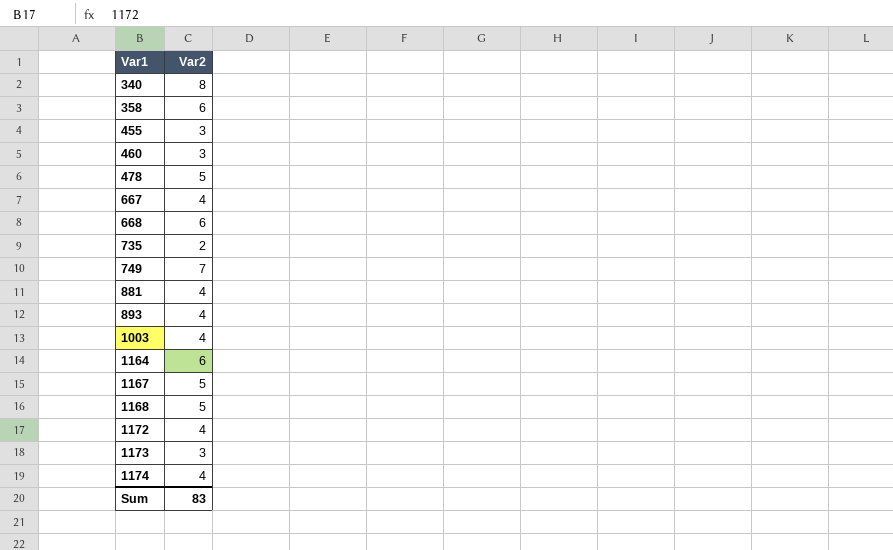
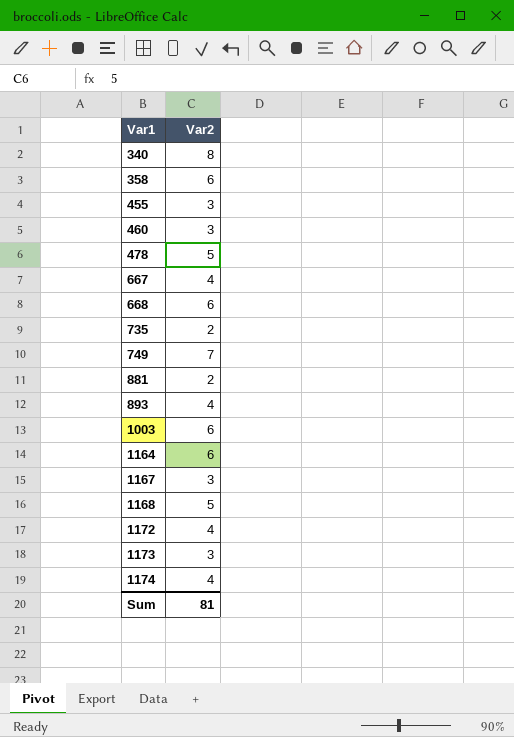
881 | Var2: 4 -> 2
1003 | Var2: 4 -> 6
1167 | Var2: 5 -> 3
Sum | Var2: 83 -> 81

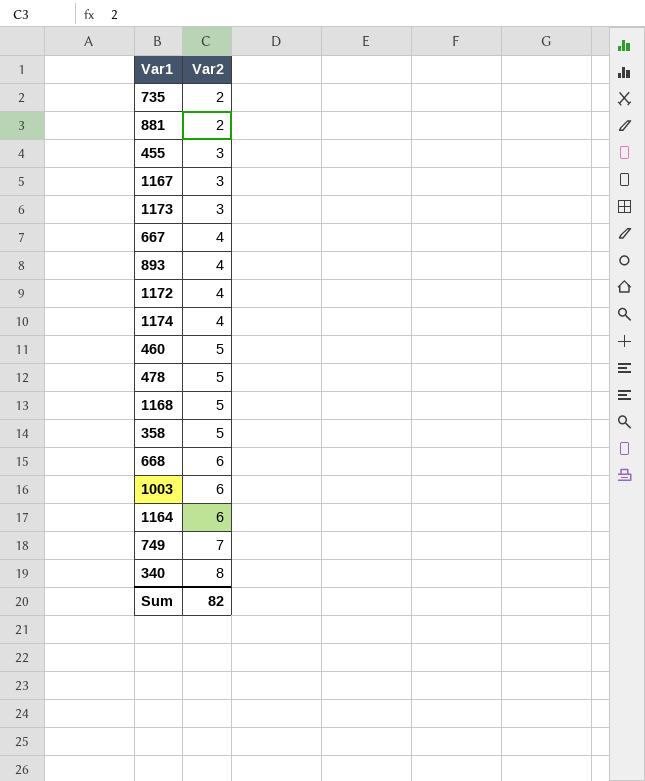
row order: Var1 ascending -> Var2 ascending
460 | Var2: 3 -> 5
358 | Var2: 6 -> 5
Sum | Var2: 81 -> 82

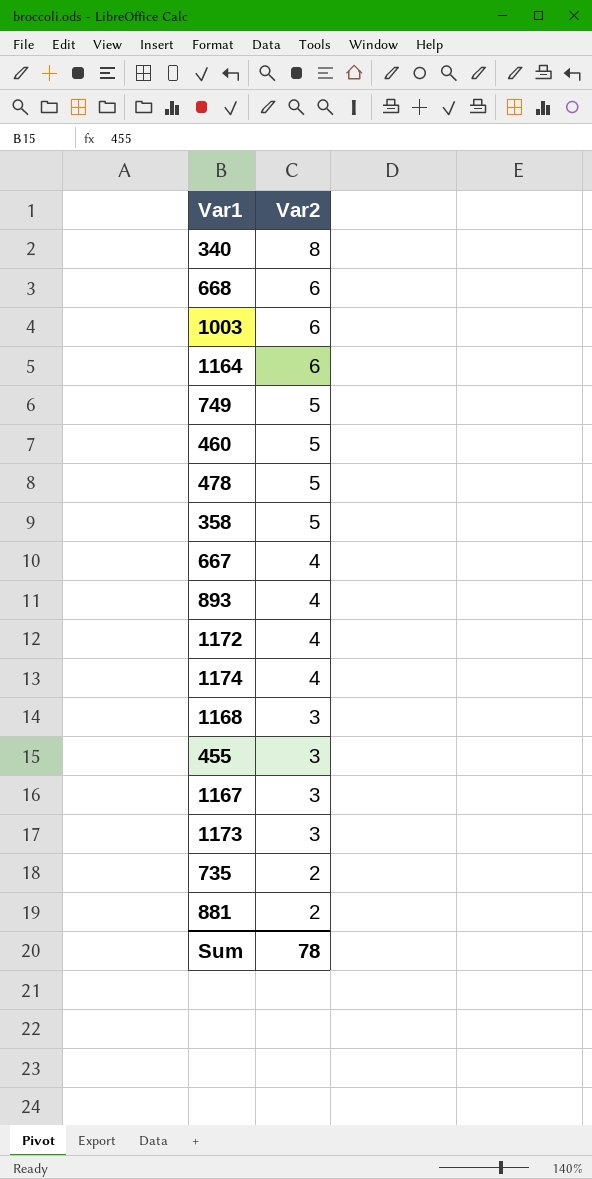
row order: Var2 ascending -> Var2 descending
749 | Var2: 7 -> 5
1168 | Var2: 5 -> 3
Sum | Var2: 82 -> 78

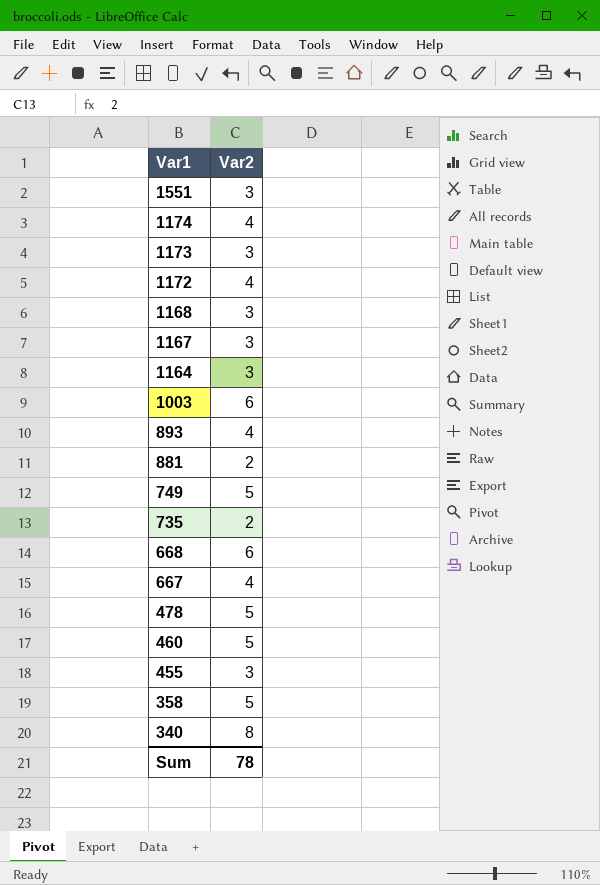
row order: Var2 descending -> Var1 descending
row 1551: none -> 3
1164 | Var2: 6 -> 3

